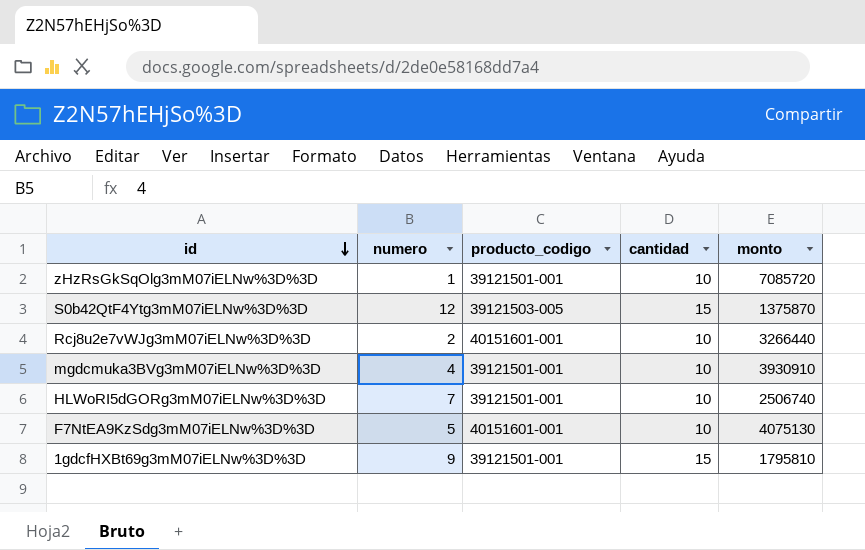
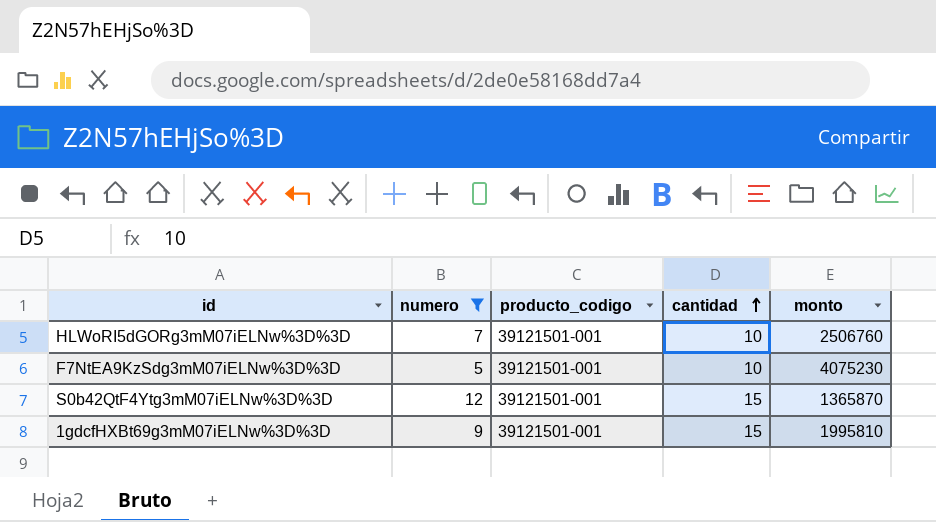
filter: none -> numero >= 5
row order: id descending -> cantidad ascending
HLWoRI5dGORg3mM07iELNw%3D%3D | monto: 2506740 -> 2506760
F7NtEA9KzSdg3mM07iELNw%3D%3D | producto_codigo: 40151601-001 -> 39121501-001
F7NtEA9KzSdg3mM07iELNw%3D%3D | monto: 4075130 -> 4075230
S0b42QtF4Ytg3mM07iELNw%3D%3D | producto_codigo: 39121503-005 -> 39121501-001
S0b42QtF4Ytg3mM07iELNw%3D%3D | monto: 1375870 -> 1365870
1gdcfHXBt69g3mM07iELNw%3D%3D | monto: 1795810 -> 1995810

